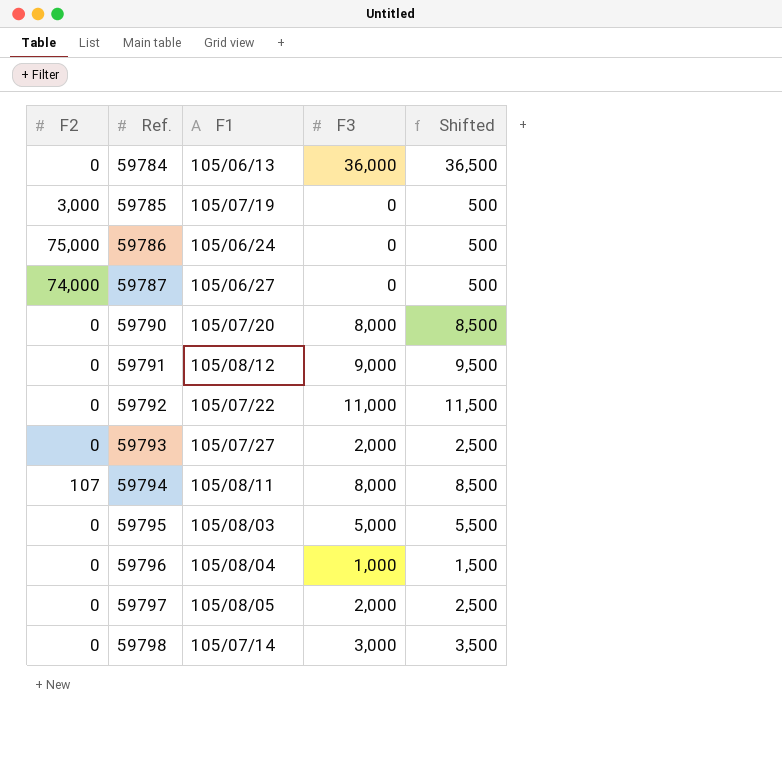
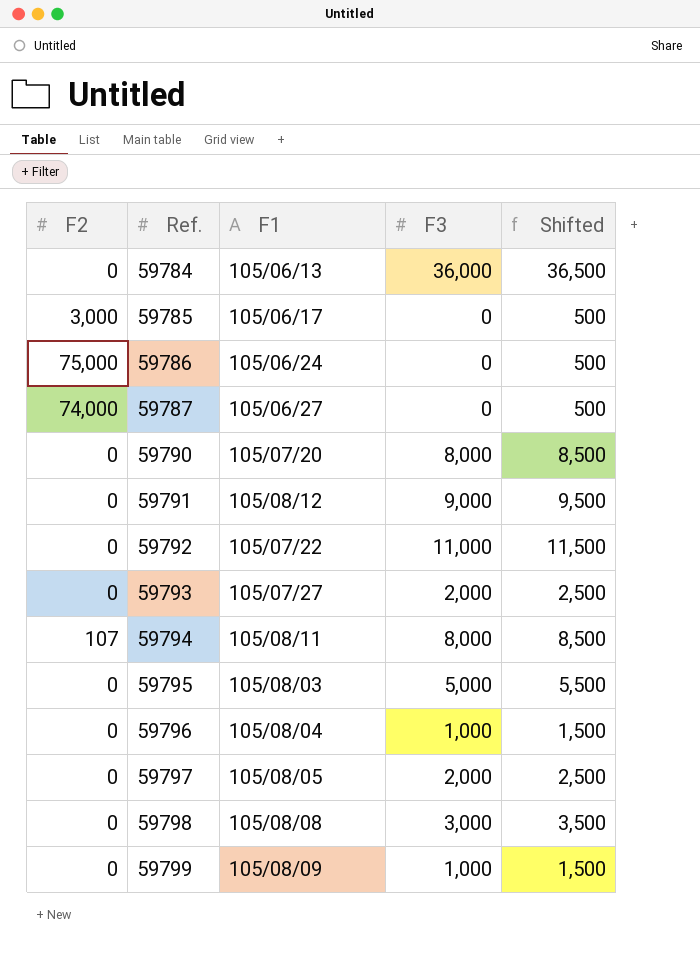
59785 | F1: 105/07/19 -> 105/06/17
59798 | F1: 105/07/14 -> 105/08/08
row 59799: none -> 0 | 105/08/09 | 1,000 | 1,500

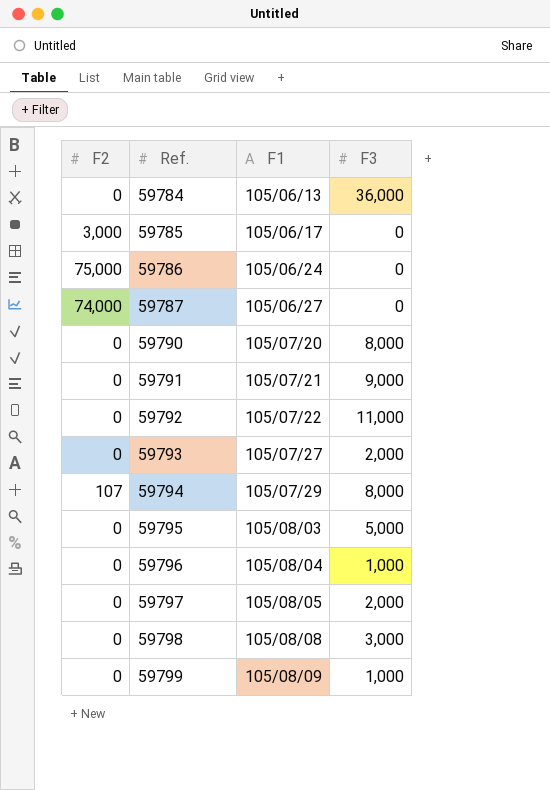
column Shifted | formula: [F3] + 500 -> none
59791 | F1: 105/08/12 -> 105/07/21
59794 | F1: 105/08/11 -> 105/07/29

